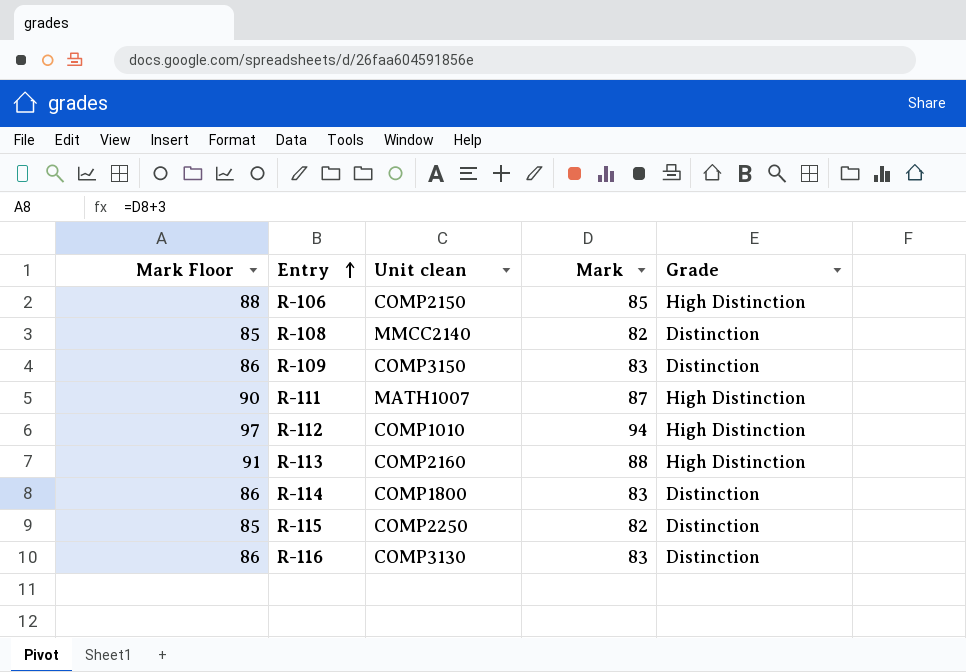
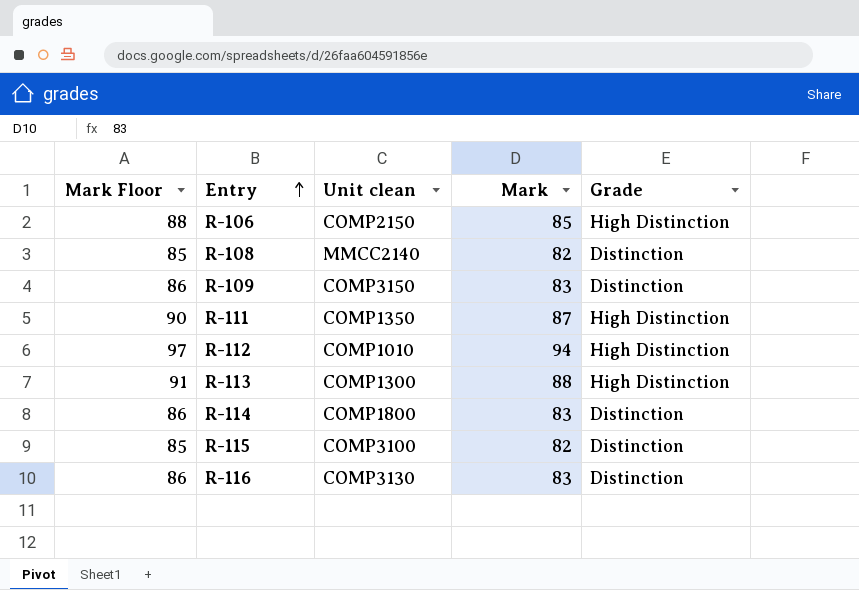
R-111 | Unit clean: MATH1007 -> COMP1350
R-113 | Unit clean: COMP2160 -> COMP1300
R-115 | Unit clean: COMP2250 -> COMP3100

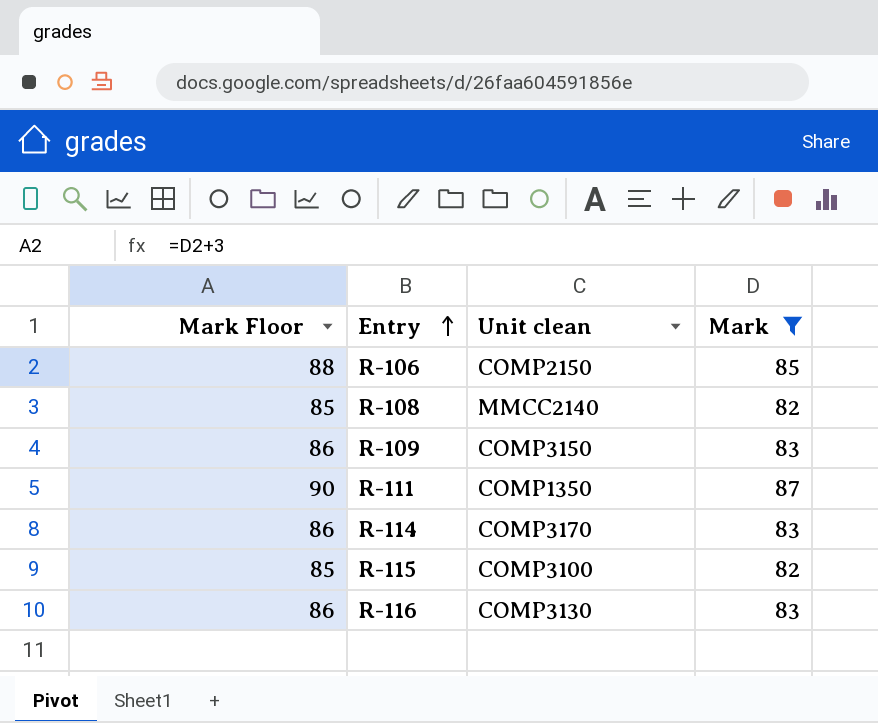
filter: none -> Mark <= 87
column Grade | position: 5 -> none
R-114 | Unit clean: COMP1800 -> COMP3170

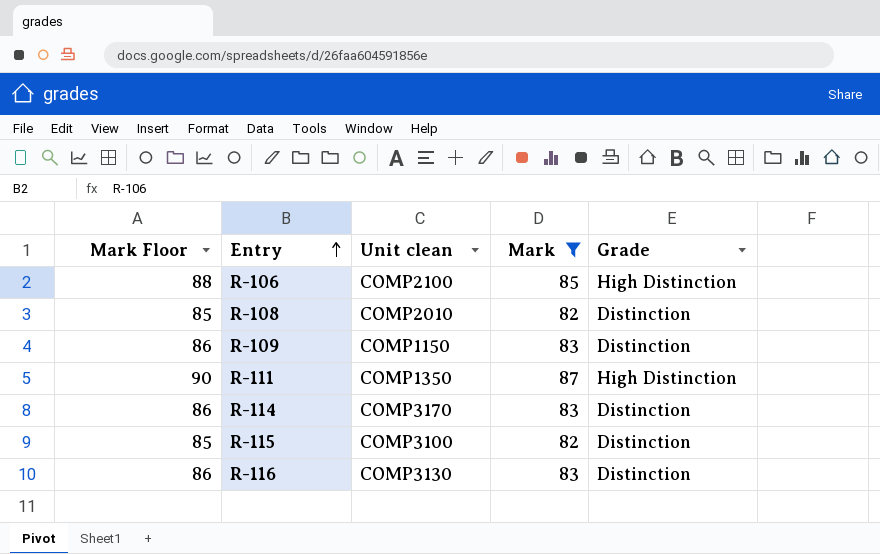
column Grade | position: none -> 5
R-106 | Unit clean: COMP2150 -> COMP2100
R-108 | Unit clean: MMCC2140 -> COMP2010
R-109 | Unit clean: COMP3150 -> COMP1150

